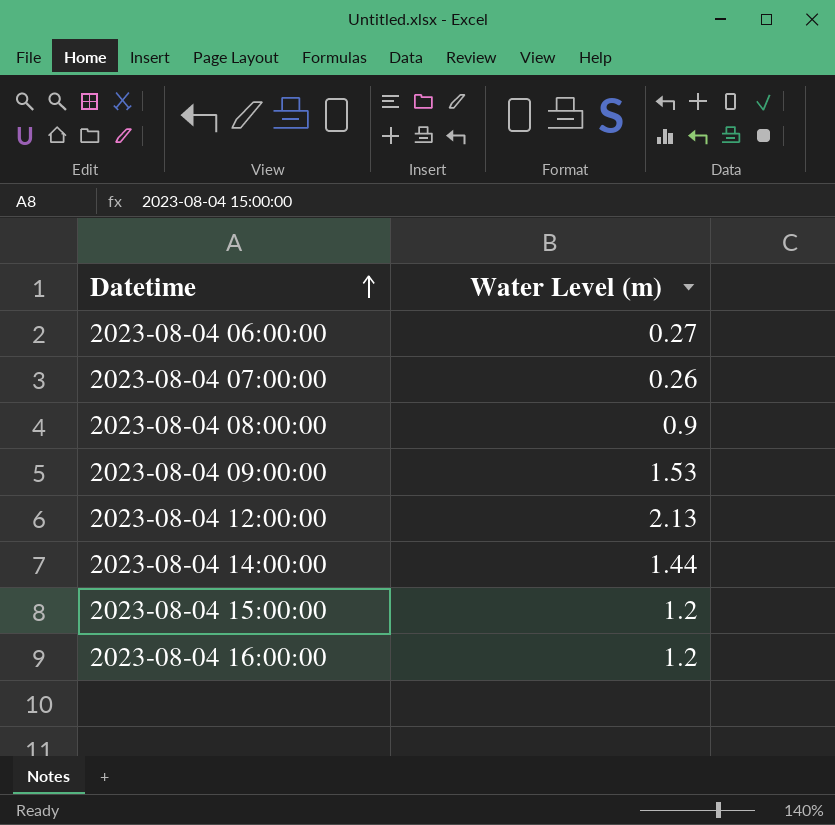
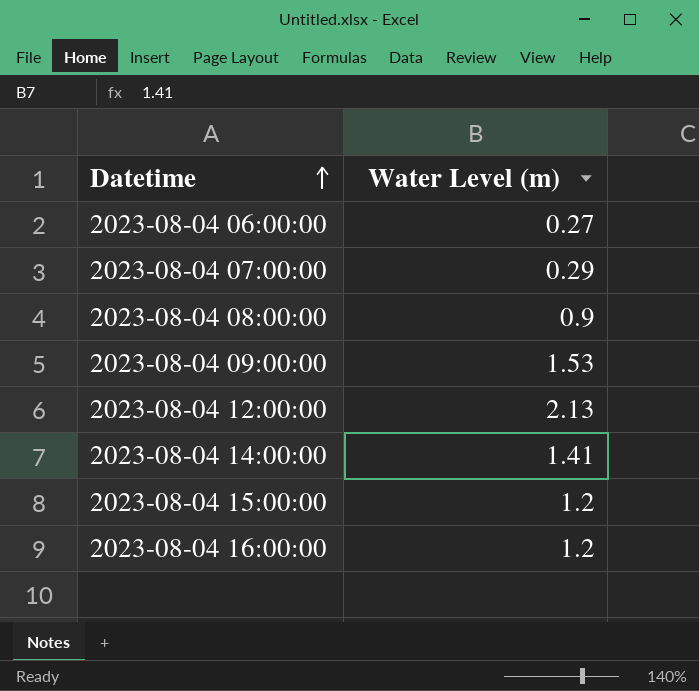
2023-08-04 07:00:00 | Water Level (m): 0.26 -> 0.29
2023-08-04 14:00:00 | Water Level (m): 1.44 -> 1.41

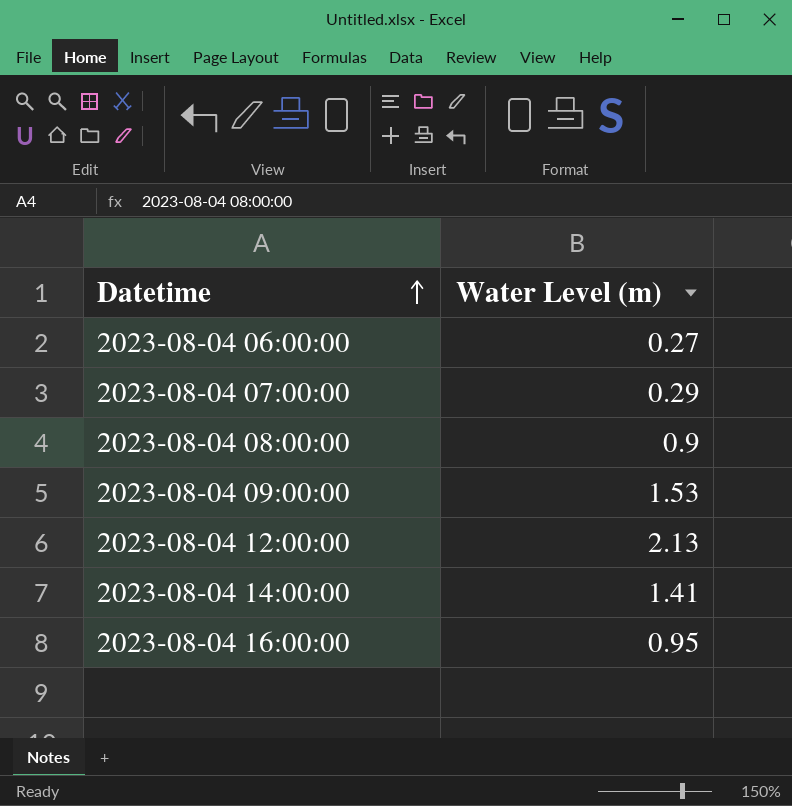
row 2023-08-04 15:00:00: 1.2 -> none
2023-08-04 16:00:00 | Water Level (m): 1.2 -> 0.95

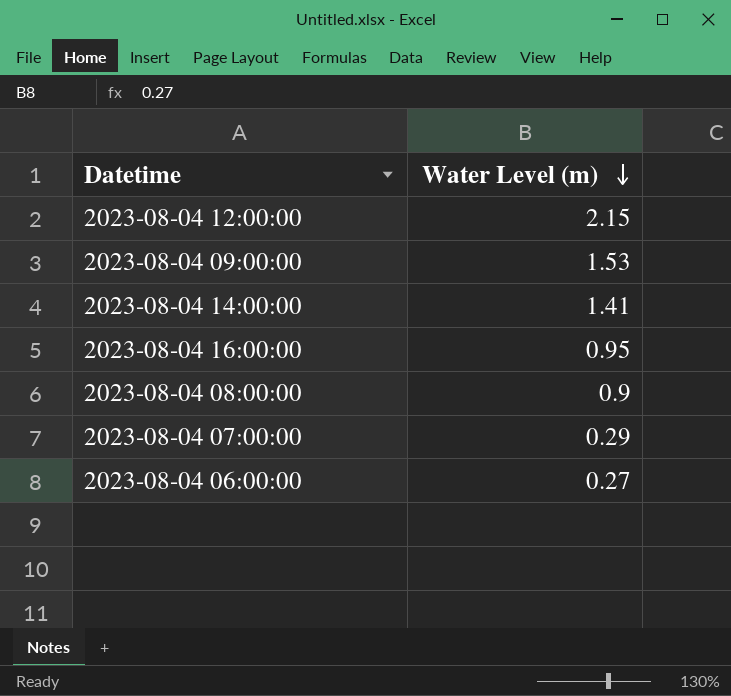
row order: Datetime ascending -> Water Level (m) descending
2023-08-04 12:00:00 | Water Level (m): 2.13 -> 2.15

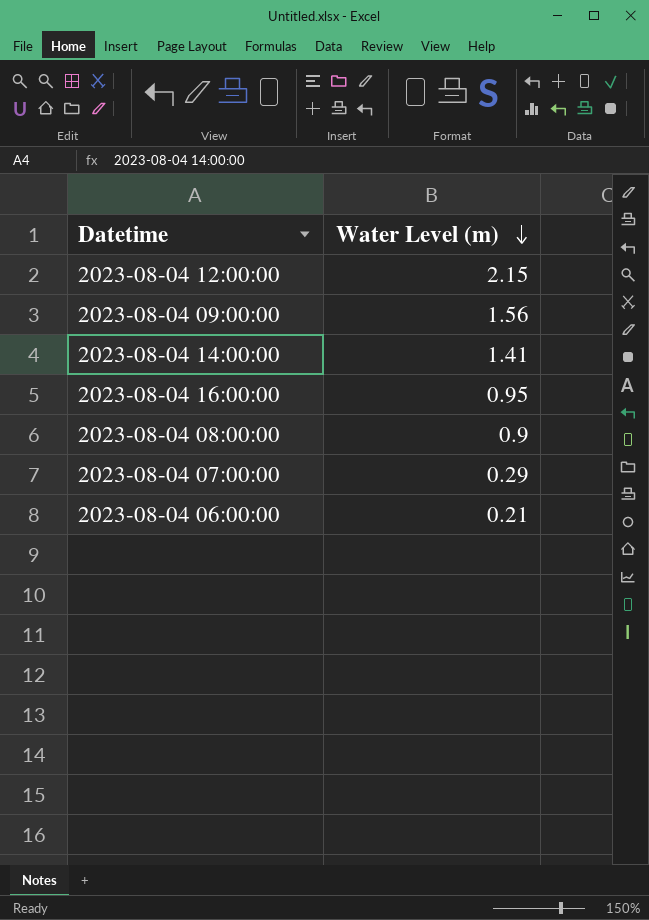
2023-08-04 09:00:00 | Water Level (m): 1.53 -> 1.56
2023-08-04 06:00:00 | Water Level (m): 0.27 -> 0.21

